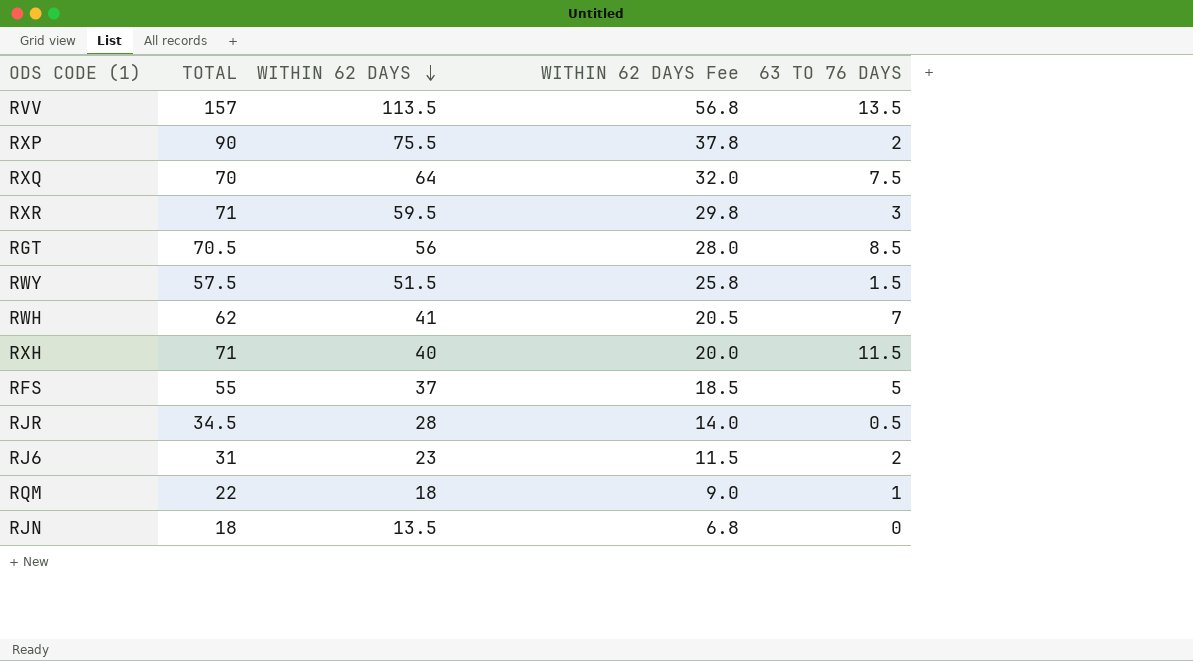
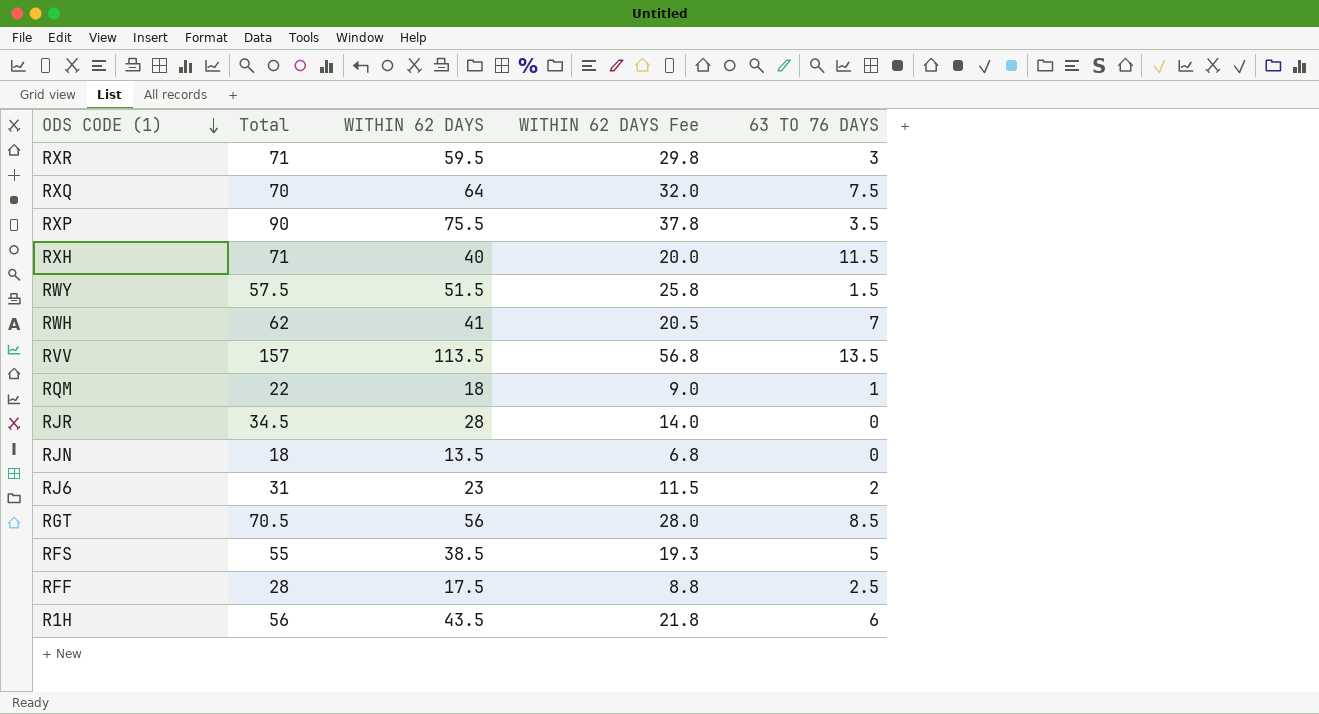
row order: WITHIN 62 DAYS descending -> ODS CODE (1) descending
column name: TOTAL -> Total
RXP | 63 TO 76 DAYS: 2 -> 3.5
RJR | 63 TO 76 DAYS: 0.5 -> 0
RFS | WITHIN 62 DAYS: 37 -> 38.5
RFS | WITHIN 62 DAYS Fee: 18.5 -> 19.3
row RFF: none -> 28 | 17.5 | 8.8 | 2.5
row R1H: none -> 56 | 43.5 | 21.8 | 6

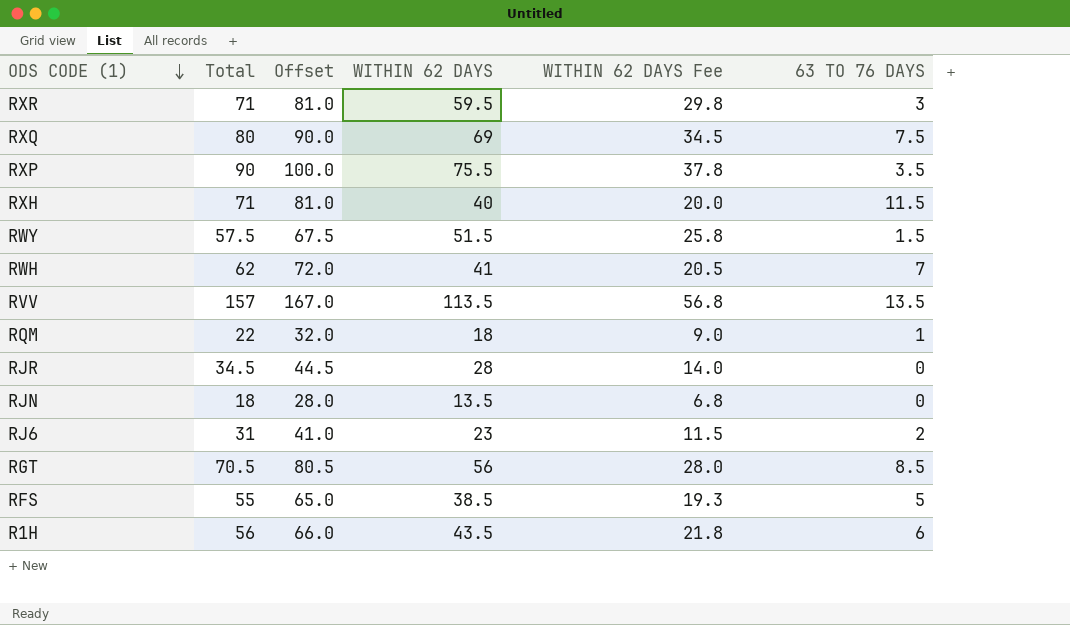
column Offset | formula: none -> [Total] + 10
row RFF: 28 | 17.5 | 8.8 | 2.5 -> none
RXQ | Total: 70 -> 80
RXQ | WITHIN 62 DAYS: 64 -> 69
RXQ | WITHIN 62 DAYS Fee: 32.0 -> 34.5

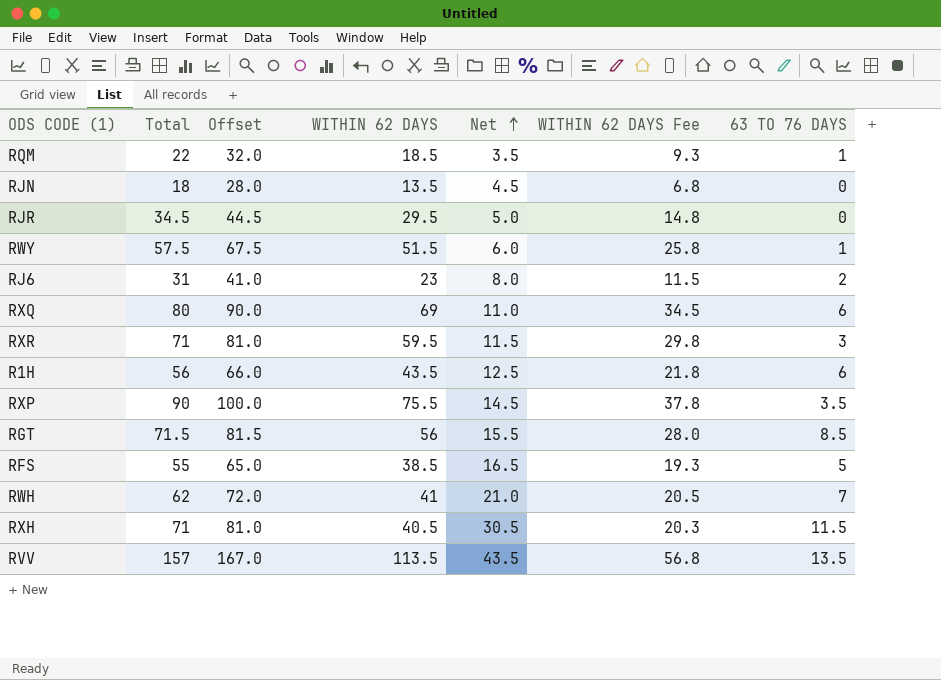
row order: ODS CODE (1) descending -> Net ascending
column Net | formula: none -> [Total] - [WITHIN 62 DAYS]
RQM | WITHIN 62 DAYS: 18 -> 18.5
RQM | WITHIN 62 DAYS Fee: 9.0 -> 9.3
RJR | WITHIN 62 DAYS: 28 -> 29.5
RJR | WITHIN 62 DAYS Fee: 14.0 -> 14.8
RWY | 63 TO 76 DAYS: 1.5 -> 1
RXQ | 63 TO 76 DAYS: 7.5 -> 6
RGT | Total: 70.5 -> 71.5
RGT | Offset: 80.5 -> 81.5
RXH | WITHIN 62 DAYS: 40 -> 40.5
RXH | WITHIN 62 DAYS Fee: 20.0 -> 20.3

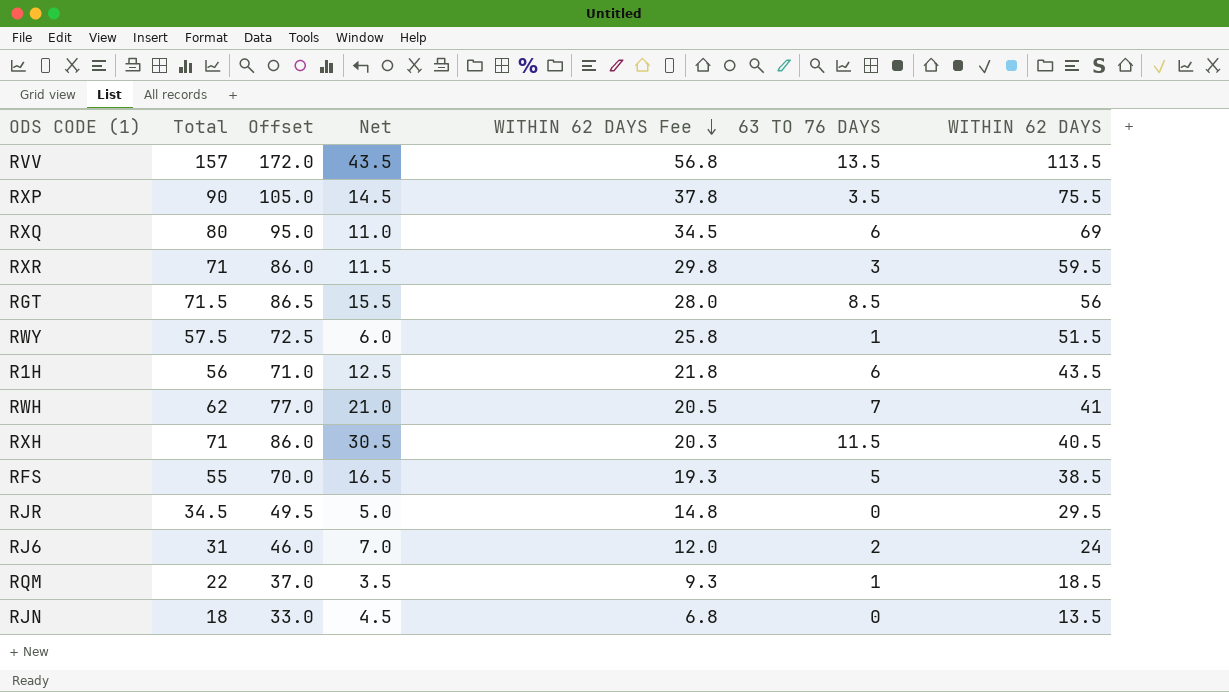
row order: Net ascending -> WITHIN 62 DAYS Fee descending
column Offset | formula: [Total] + 10 -> [Total] + 15
column WITHIN 62 DAYS | position: 4 -> 7
RJ6 | Net: 8.0 -> 7.0
RJ6 | WITHIN 62 DAYS Fee: 11.5 -> 12.0
RJ6 | WITHIN 62 DAYS: 23 -> 24

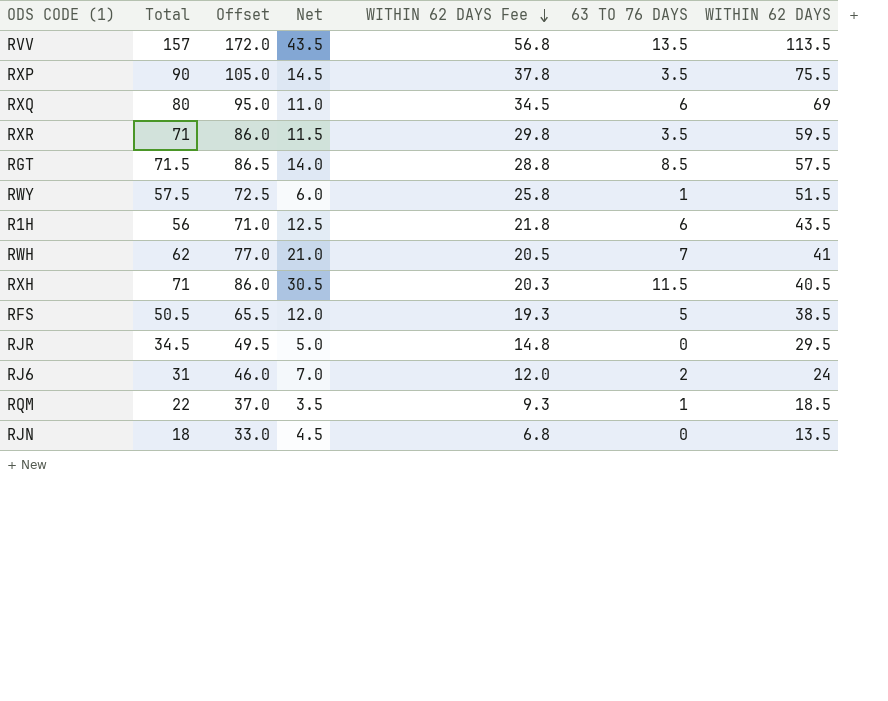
RXR | 63 TO 76 DAYS: 3 -> 3.5
RGT | Net: 15.5 -> 14.0
RGT | WITHIN 62 DAYS Fee: 28.0 -> 28.8
RGT | WITHIN 62 DAYS: 56 -> 57.5
RFS | Total: 55 -> 50.5
RFS | Offset: 70.0 -> 65.5
RFS | Net: 16.5 -> 12.0

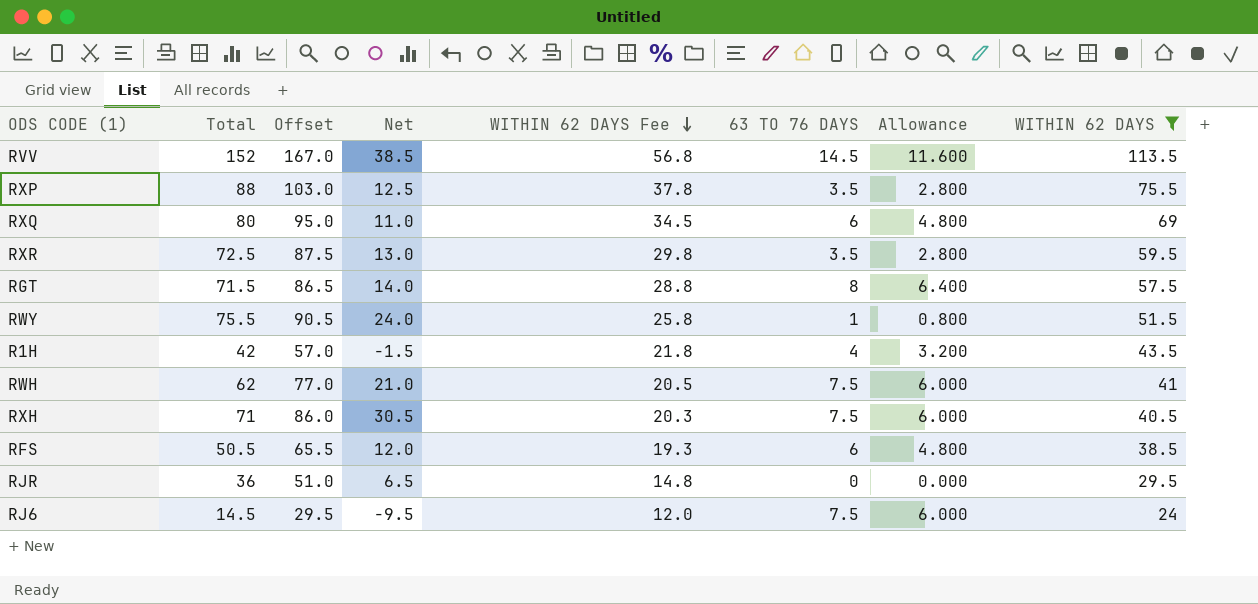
filter: none -> WITHIN 62 DAYS >= 24
column Allowance | formula: none -> [63 TO 76 DAYS] * 0.8
RVV | Total: 157 -> 152
RVV | Offset: 172.0 -> 167.0
RVV | Net: 43.5 -> 38.5
RVV | 63 TO 76 DAYS: 13.5 -> 14.5
RXP | Total: 90 -> 88
RXP | Offset: 105.0 -> 103.0
RXP | Net: 14.5 -> 12.5
RXR | Total: 71 -> 72.5
RXR | Offset: 86.0 -> 87.5
RXR | Net: 11.5 -> 13.0
RGT | 63 TO 76 DAYS: 8.5 -> 8
RWY | Total: 57.5 -> 75.5
RWY | Offset: 72.5 -> 90.5
RWY | Net: 6.0 -> 24.0
R1H | Total: 56 -> 42
R1H | Offset: 71.0 -> 57.0
R1H | Net: 12.5 -> -1.5
R1H | 63 TO 76 DAYS: 6 -> 4
RWH | 63 TO 76 DAYS: 7 -> 7.5
RXH | 63 TO 76 DAYS: 11.5 -> 7.5
RFS | 63 TO 76 DAYS: 5 -> 6
RJR | Total: 34.5 -> 36
RJR | Offset: 49.5 -> 51.0
RJR | Net: 5.0 -> 6.5
RJ6 | Total: 31 -> 14.5
RJ6 | Offset: 46.0 -> 29.5
RJ6 | Net: 7.0 -> -9.5
RJ6 | 63 TO 76 DAYS: 2 -> 7.5

